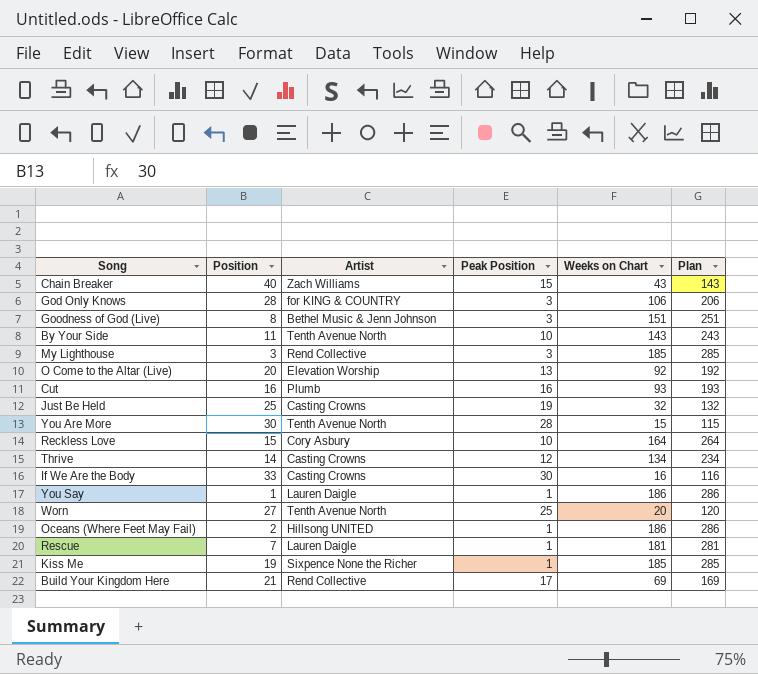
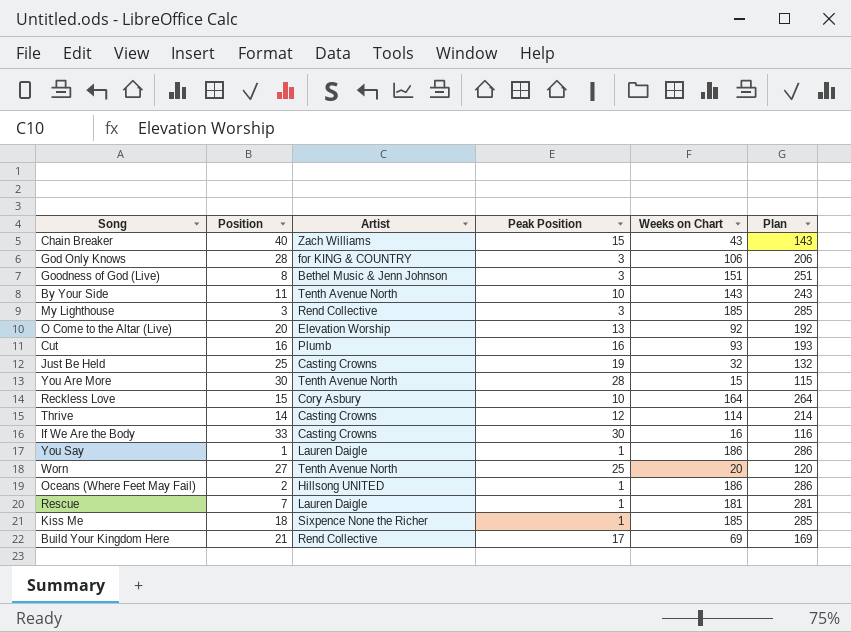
Thrive | Weeks on Chart: 134 -> 114
Thrive | Plan: 234 -> 214
Kiss Me | Position: 19 -> 18

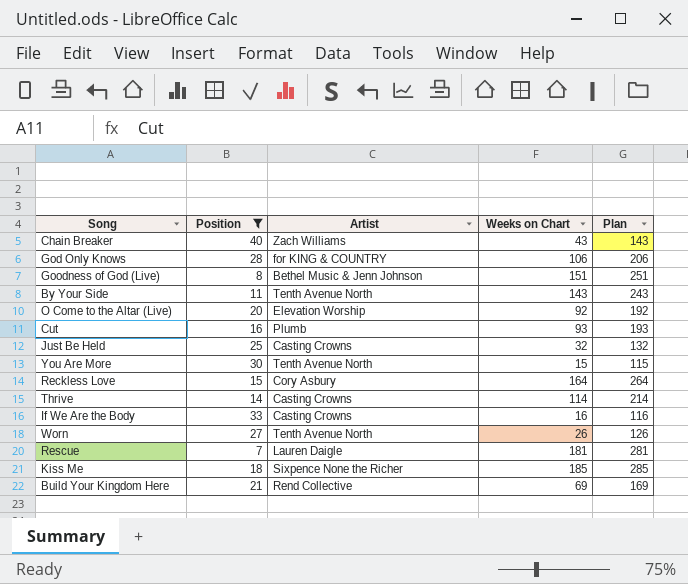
filter: none -> Position >= 7
column Peak Position | position: 4 -> none
Worn | Weeks on Chart: 20 -> 26
Worn | Plan: 120 -> 126

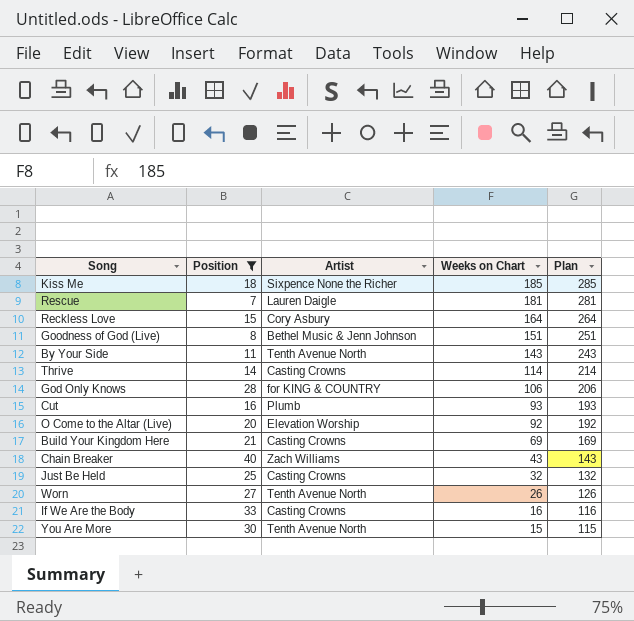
row order: none -> Weeks on Chart descending
Build Your Kingdom Here | Artist: Rend Collective -> Casting Crowns

